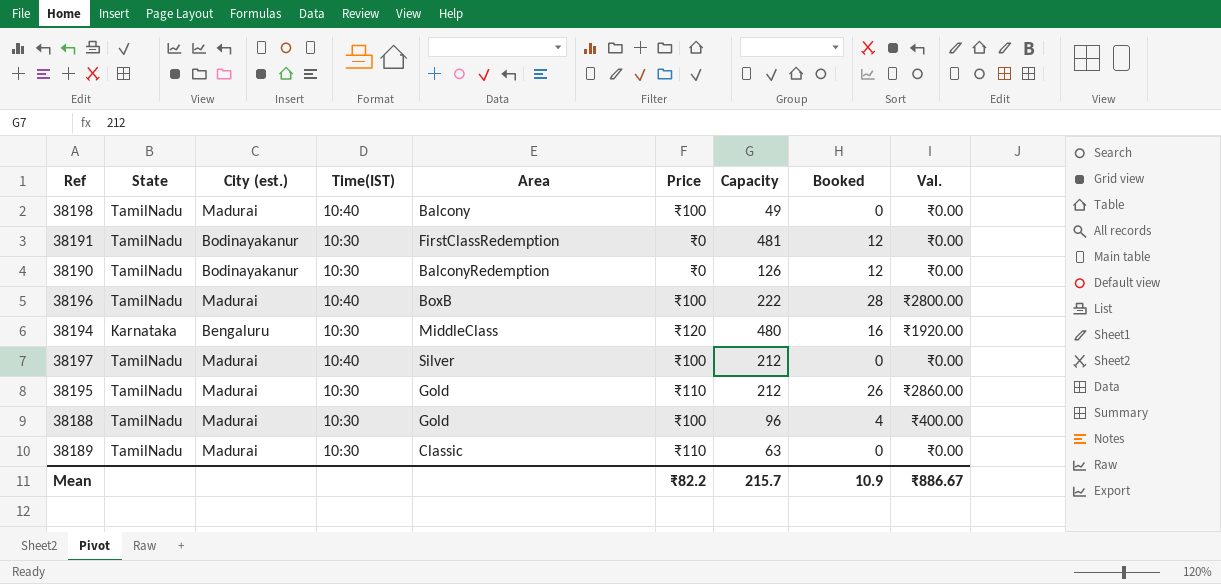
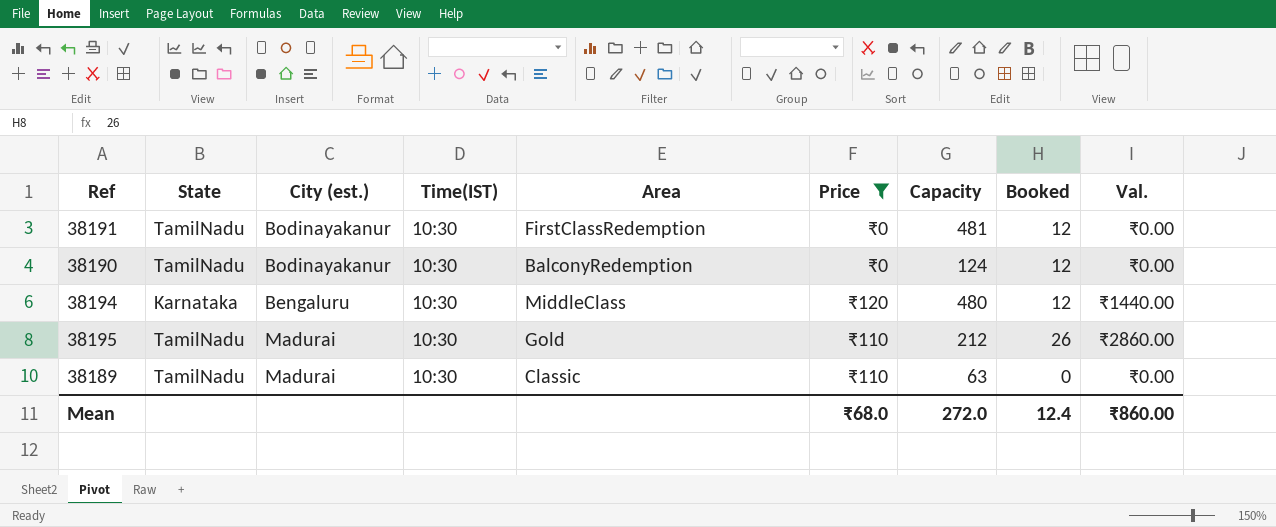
filter: none -> Price != ₹100
38190 | Capacity: 126 -> 124
38194 | Booked: 16 -> 12
38194 | Val.: ₹1920.00 -> ₹1440.00
Mean | Price: ₹82.2 -> ₹68.0
Mean | Capacity: 215.7 -> 272.0
Mean | Booked: 10.9 -> 12.4
Mean | Val.: ₹886.67 -> ₹860.00

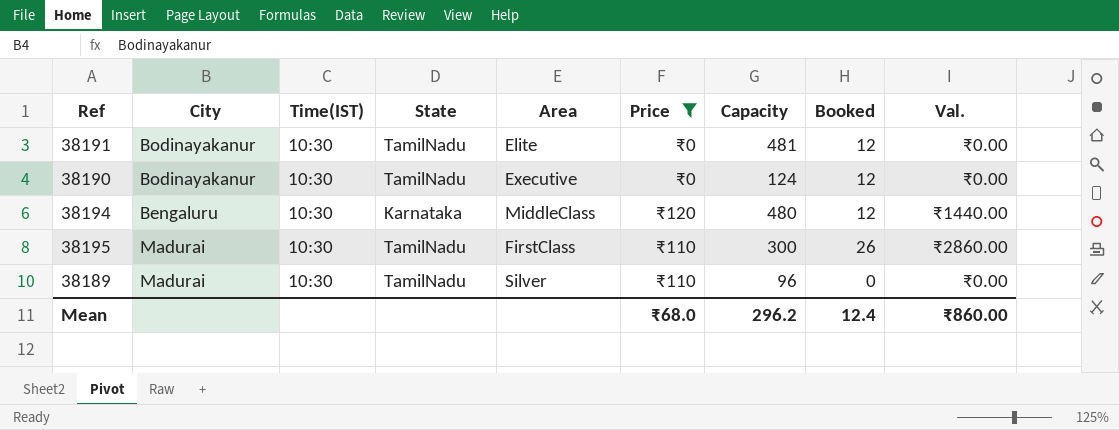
column name: City (est.) -> City
column State | position: 2 -> 4
38191 | Area: FirstClassRedemption -> Elite
38190 | Area: BalconyRedemption -> Executive
38195 | Area: Gold -> FirstClass
38195 | Capacity: 212 -> 300
38189 | Area: Classic -> Silver
38189 | Capacity: 63 -> 96
Mean | Capacity: 272.0 -> 296.2

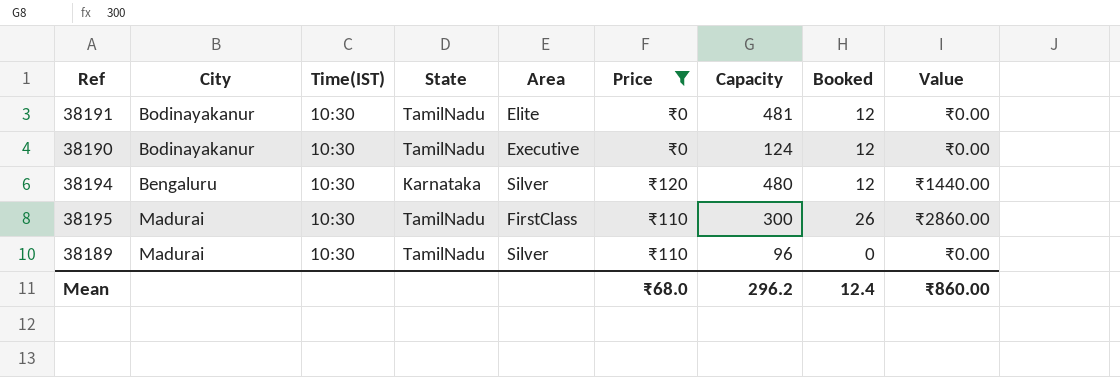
column name: Val. -> Value
38194 | Area: MiddleClass -> Silver

